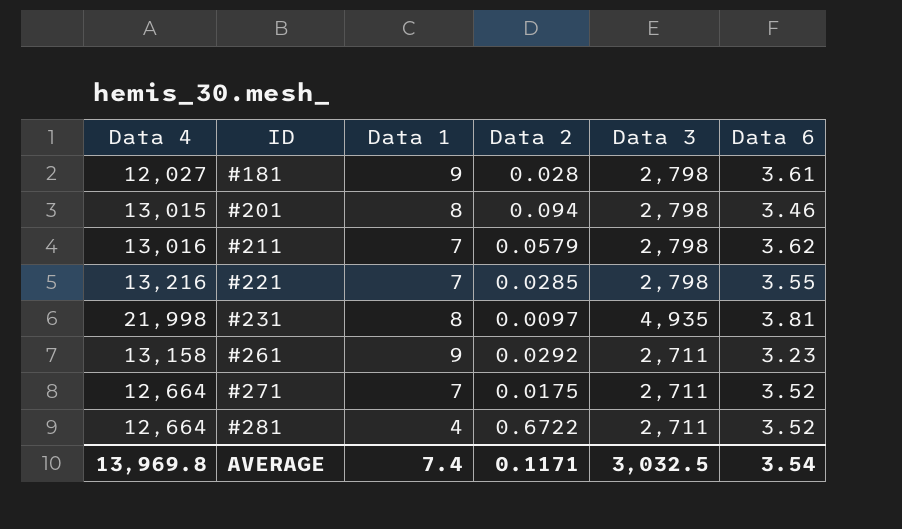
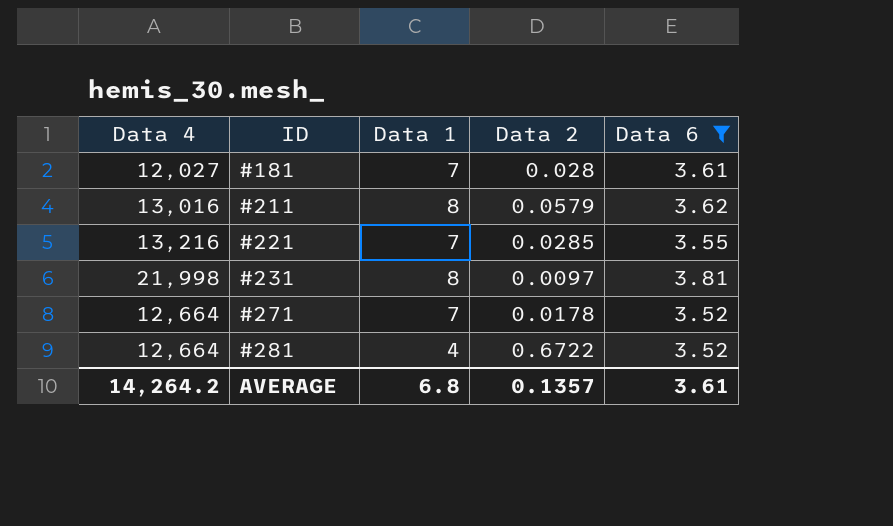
filter: none -> Data 6 >= 3.52
column Data 3 | position: 5 -> none
#181 | Data 1: 9 -> 7
#211 | Data 1: 7 -> 8
#271 | Data 2: 0.0175 -> 0.0178
AVERAGE | Data 4: 13,969.8 -> 14,264.2
AVERAGE | Data 1: 7.4 -> 6.8
AVERAGE | Data 2: 0.1171 -> 0.1357
AVERAGE | Data 6: 3.54 -> 3.61

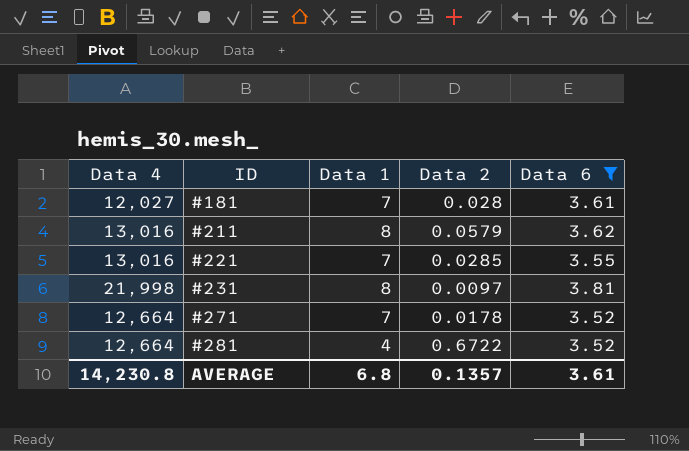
#221 | Data 4: 13,216 -> 13,016
AVERAGE | Data 4: 14,264.2 -> 14,230.8

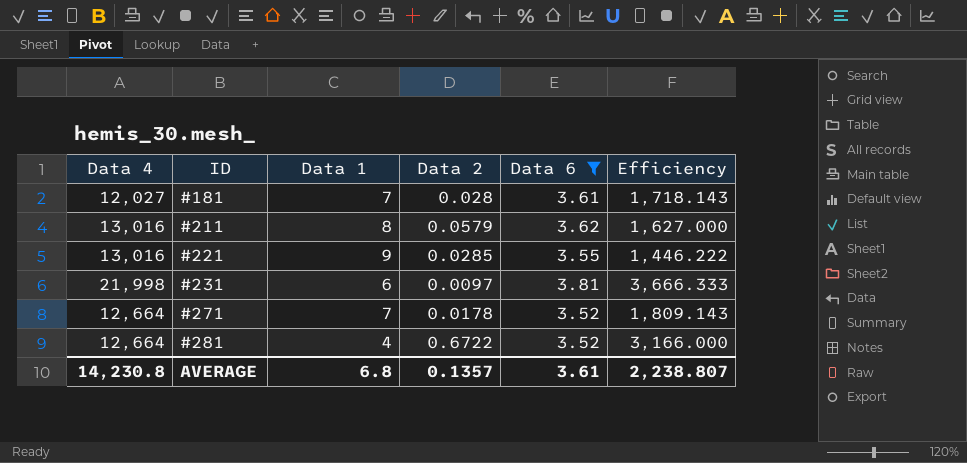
column Efficiency | formula: none -> [Data 4] / [Data 1]
#221 | Data 1: 7 -> 9
#231 | Data 1: 8 -> 6

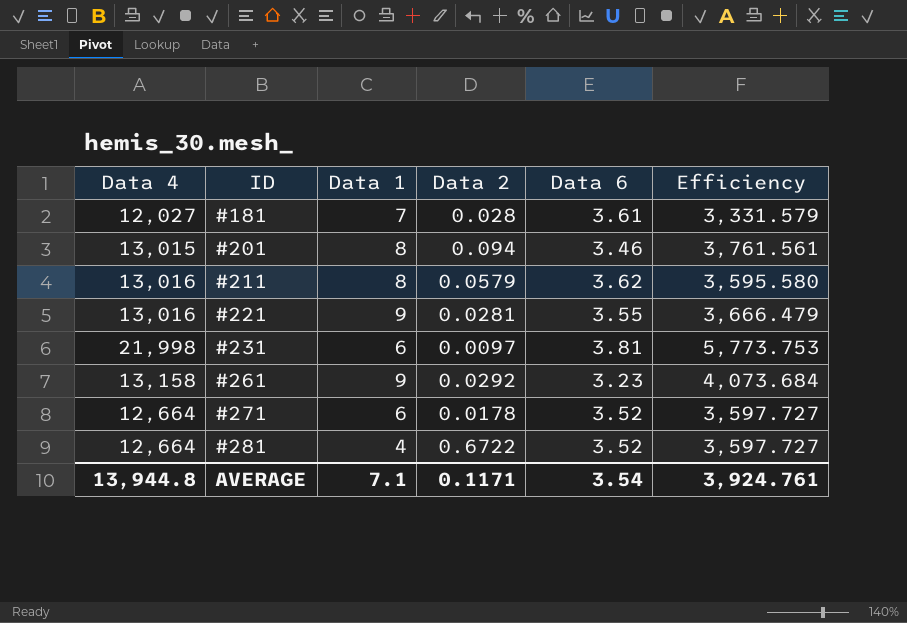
filter: Data 6 >= 3.52 -> none
column Efficiency | formula: [Data 4] / [Data 1] -> [Data 4] / [Data 6]
#221 | Data 2: 0.0285 -> 0.0281
#271 | Data 1: 7 -> 6
AVERAGE | Data 4: 14,230.8 -> 13,944.8
AVERAGE | Data 1: 6.8 -> 7.1
AVERAGE | Data 2: 0.1357 -> 0.1171
AVERAGE | Data 6: 3.61 -> 3.54
AVERAGE | Efficiency: 2,238.807 -> 3,924.761

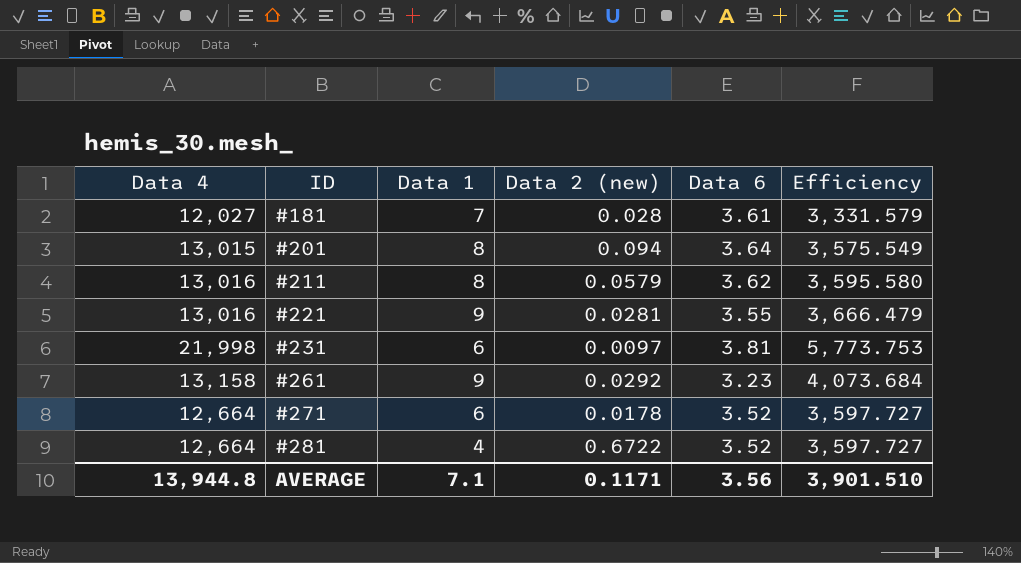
column name: Data 2 -> Data 2 (new)
#201 | Data 6: 3.46 -> 3.64
#201 | Efficiency: 3,761.561 -> 3,575.549
AVERAGE | Data 6: 3.54 -> 3.56
AVERAGE | Efficiency: 3,924.761 -> 3,901.510

